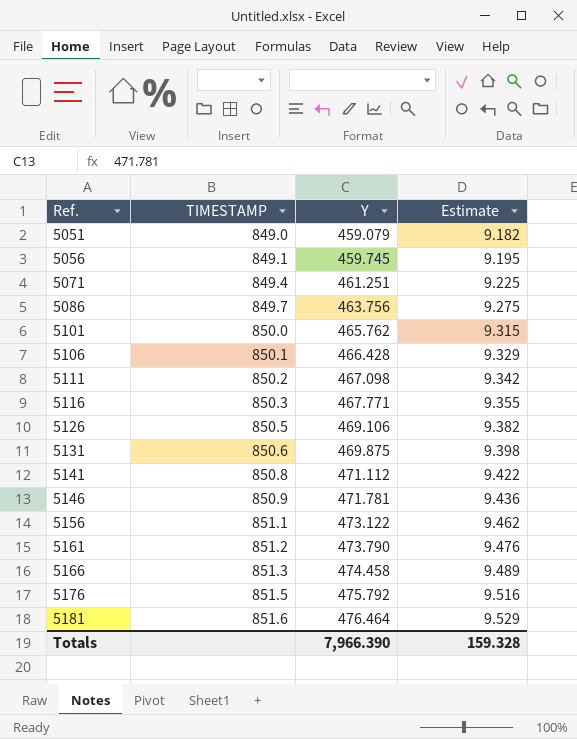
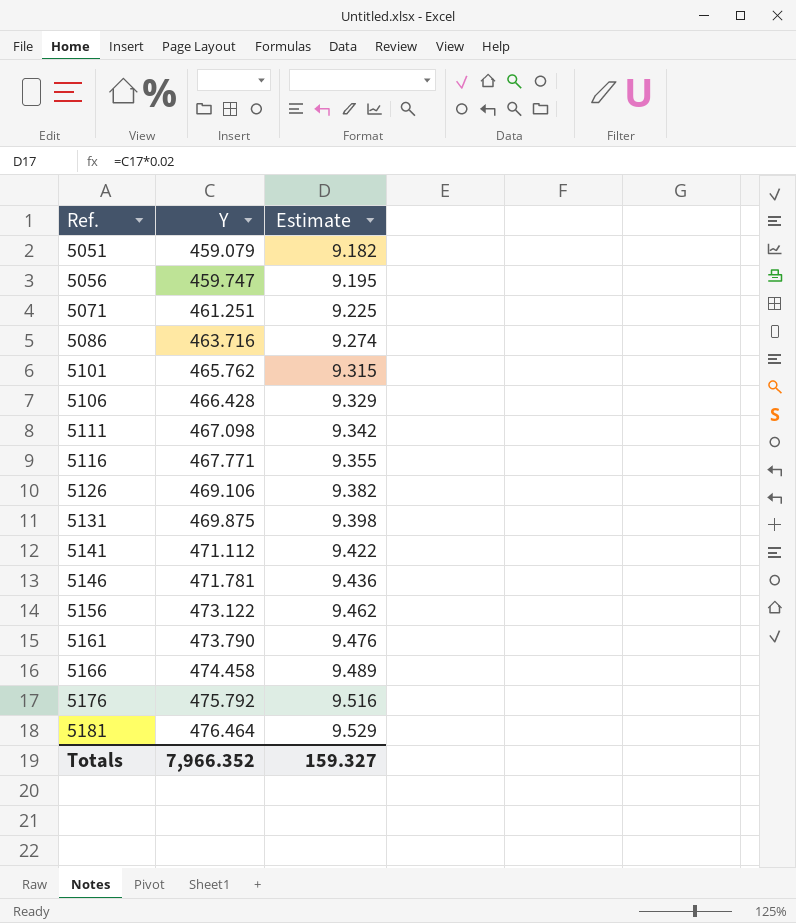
column TIMESTAMP | position: 2 -> none
5056 | Y: 459.745 -> 459.747
5086 | Y: 463.756 -> 463.716
5086 | Estimate: 9.275 -> 9.274
Totals | Y: 7,966.390 -> 7,966.352
Totals | Estimate: 159.328 -> 159.327

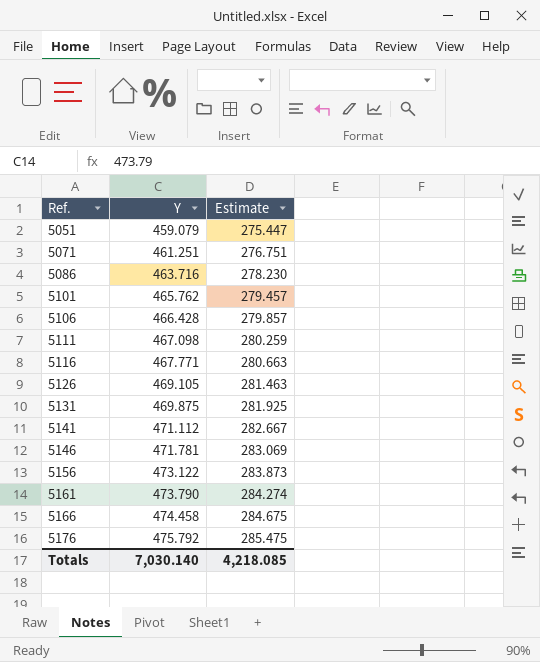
column Estimate | formula: [Y] * 0.02 -> [Y] * 0.6
row 5056: 459.747 | 9.195 -> none
row 5181: 476.464 | 9.529 -> none
5126 | Y: 469.106 -> 469.105
Totals | Y: 7,966.352 -> 7,030.140
Totals | Estimate: 159.327 -> 4,218.085

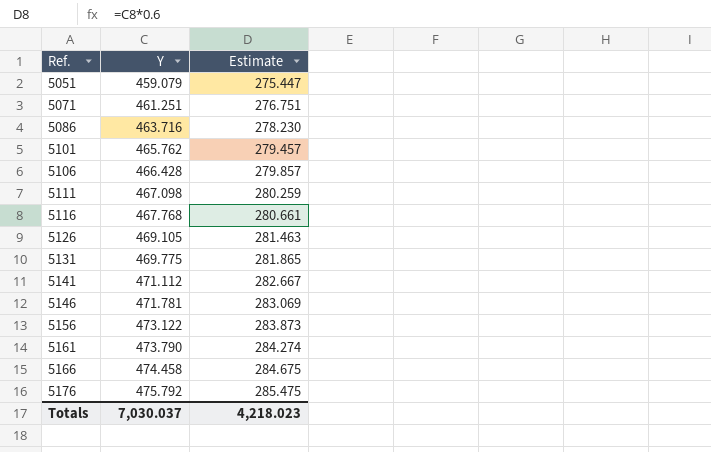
5116 | Y: 467.771 -> 467.768
5116 | Estimate: 280.663 -> 280.661
5131 | Y: 469.875 -> 469.775
5131 | Estimate: 281.925 -> 281.865
Totals | Y: 7,030.140 -> 7,030.037
Totals | Estimate: 4,218.085 -> 4,218.023

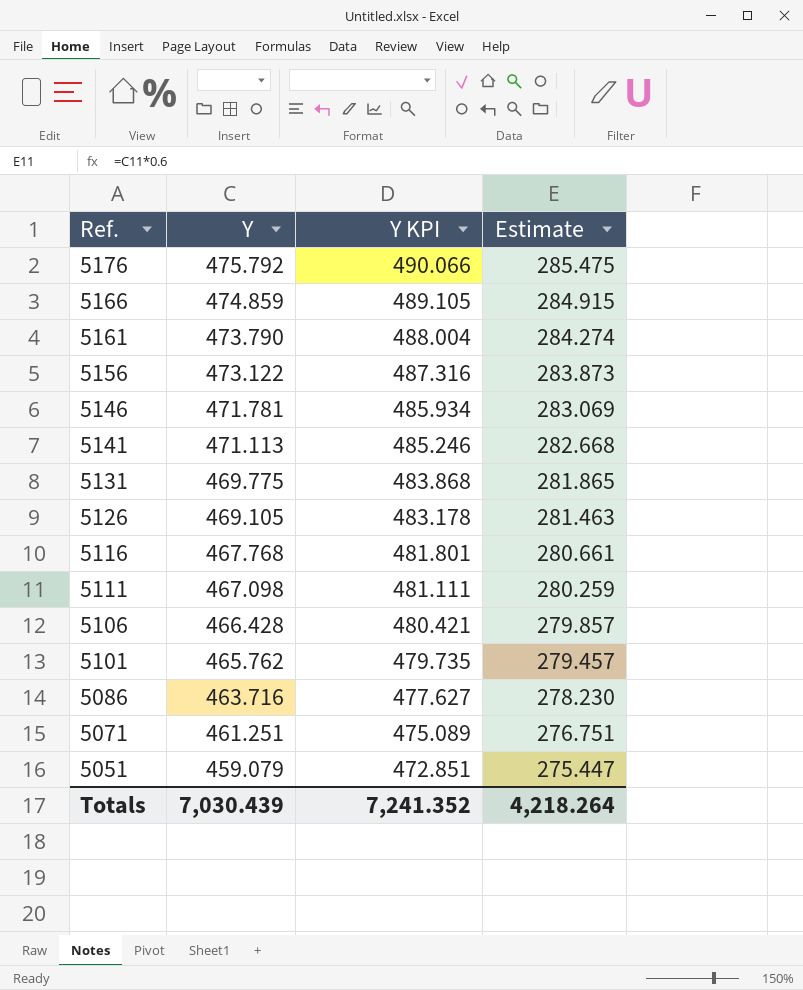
row order: Ref. ascending -> Ref. descending
column Y KPI | formula: none -> [Y] * 1.03
5166 | Y: 474.458 -> 474.859
5166 | Estimate: 284.675 -> 284.915
5141 | Y: 471.112 -> 471.113
5141 | Estimate: 282.667 -> 282.668
Totals | Y: 7,030.037 -> 7,030.439
Totals | Estimate: 4,218.023 -> 4,218.264

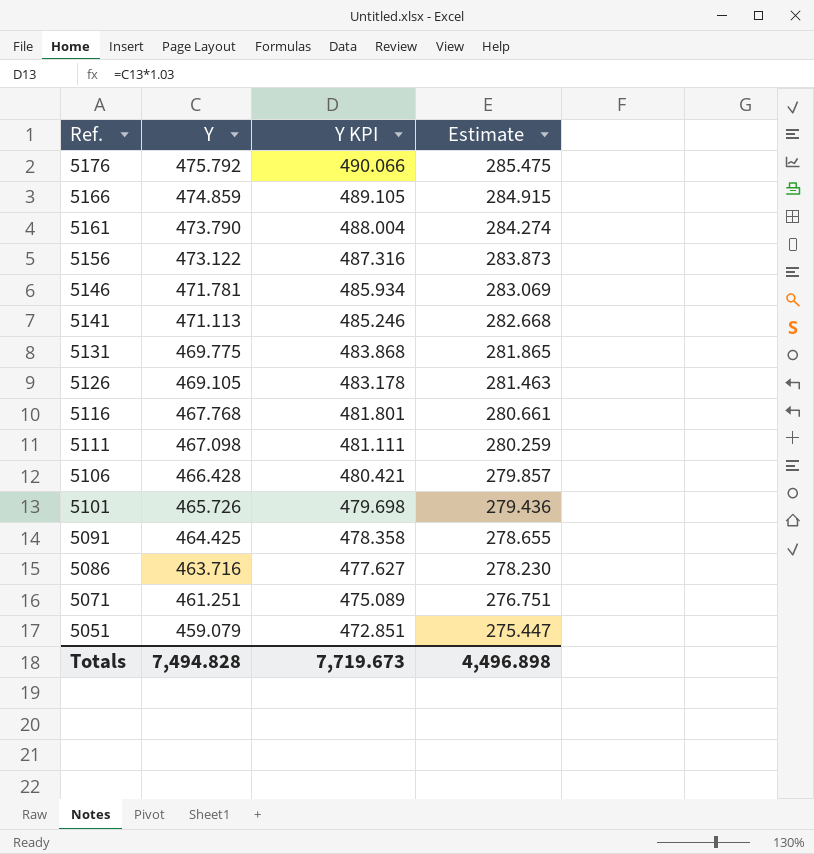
5101 | Y: 465.762 -> 465.726
5101 | Y KPI: 479.735 -> 479.698
5101 | Estimate: 279.457 -> 279.436
row 5091: none -> 464.425 | 478.358 | 278.655
Totals | Y: 7,030.439 -> 7,494.828
Totals | Y KPI: 7,241.352 -> 7,719.673
Totals | Estimate: 4,218.264 -> 4,496.898

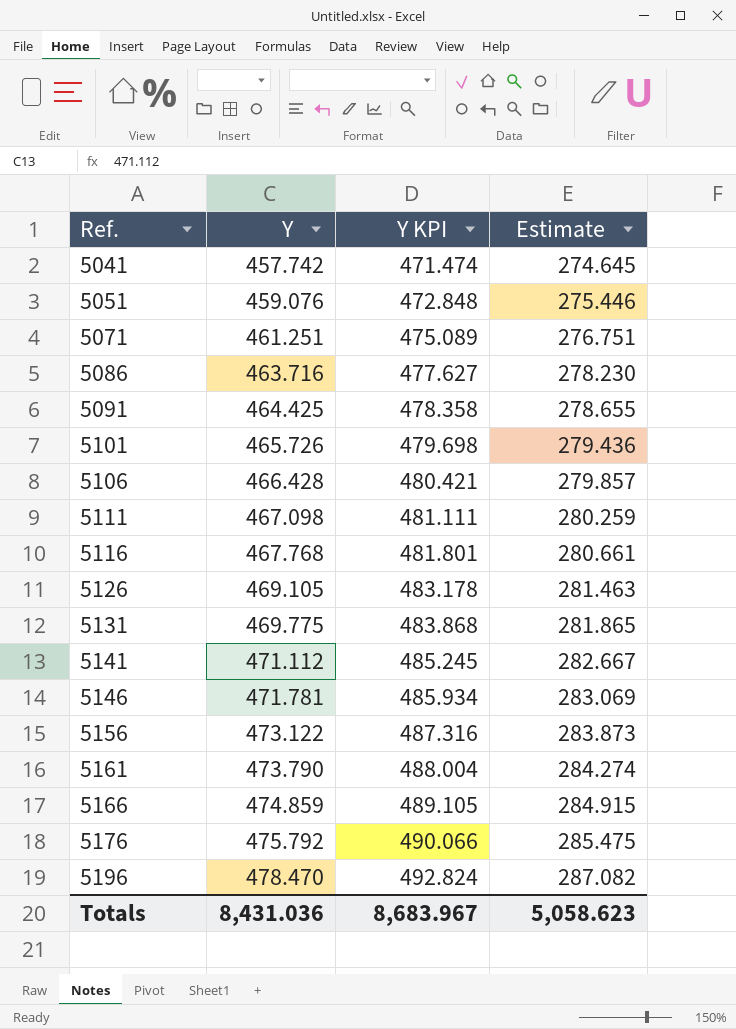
row order: Ref. descending -> Ref. ascending
row 5041: none -> 457.742 | 471.474 | 274.645
5051 | Y: 459.079 -> 459.076
5051 | Y KPI: 472.851 -> 472.848
5051 | Estimate: 275.447 -> 275.446
5141 | Y: 471.113 -> 471.112
5141 | Y KPI: 485.246 -> 485.245
5141 | Estimate: 282.668 -> 282.667
row 5196: none -> 478.470 | 492.824 | 287.082
Totals | Y: 7,494.828 -> 8,431.036
Totals | Y KPI: 7,719.673 -> 8,683.967
Totals | Estimate: 4,496.898 -> 5,058.623

